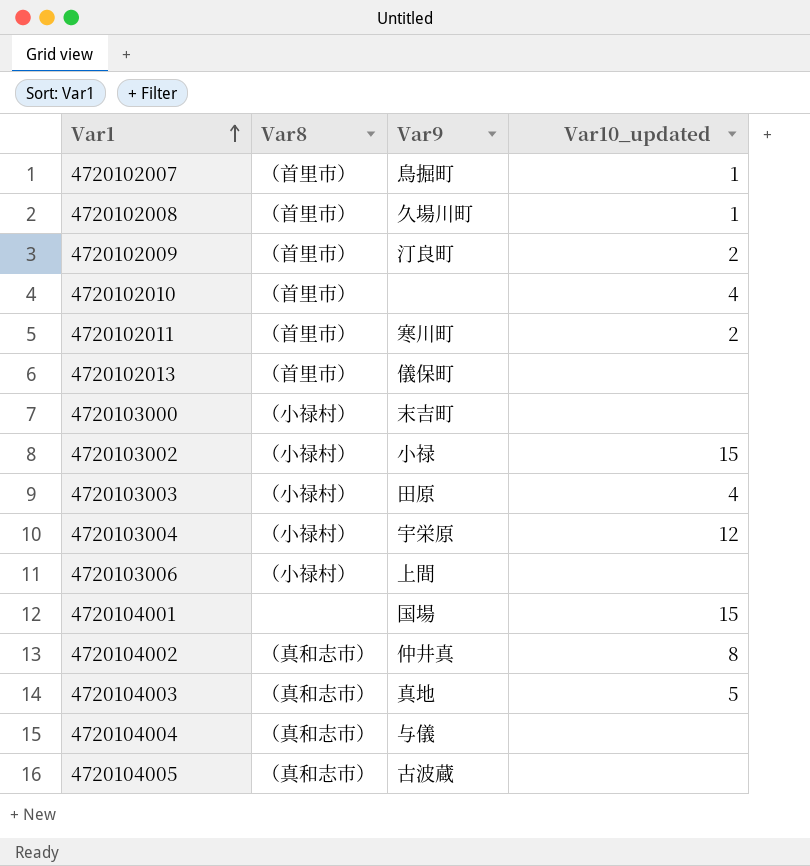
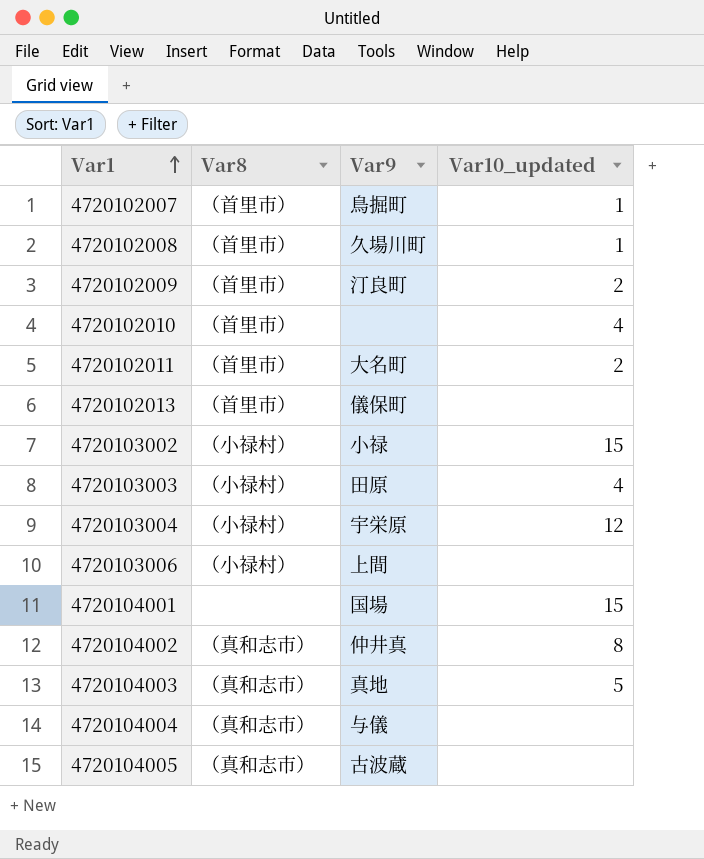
row 4720103000: （小禄村） | 末吉町 | none -> none
4720102011 | Var9: 寒川町 -> 大名町

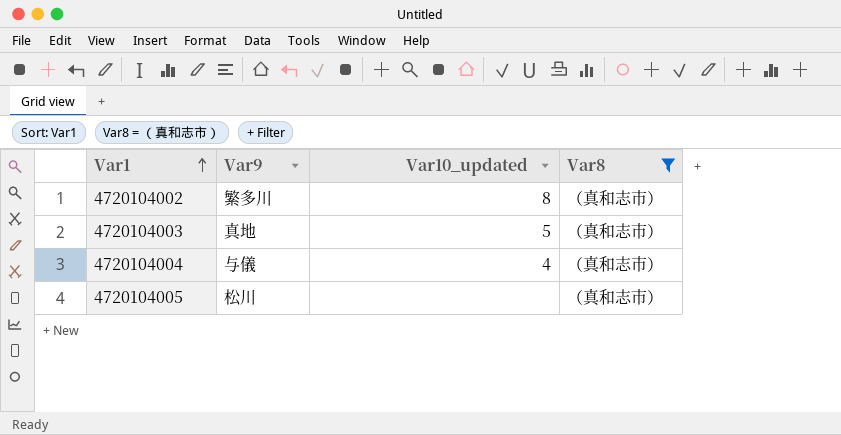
filter: none -> Var8 = （真和志市）
column Var8 | position: 2 -> 4
4720104002 | Var9: 仲井真 -> 繁多川
4720104004 | Var10_updated: none -> 4
4720104005 | Var9: 古波蔵 -> 松川

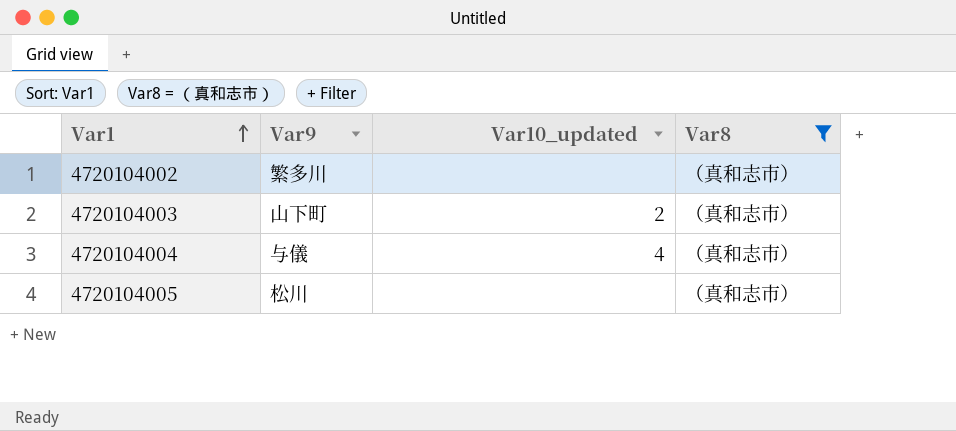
4720104002 | Var10_updated: 8 -> none
4720104003 | Var9: 真地 -> 山下町
4720104003 | Var10_updated: 5 -> 2

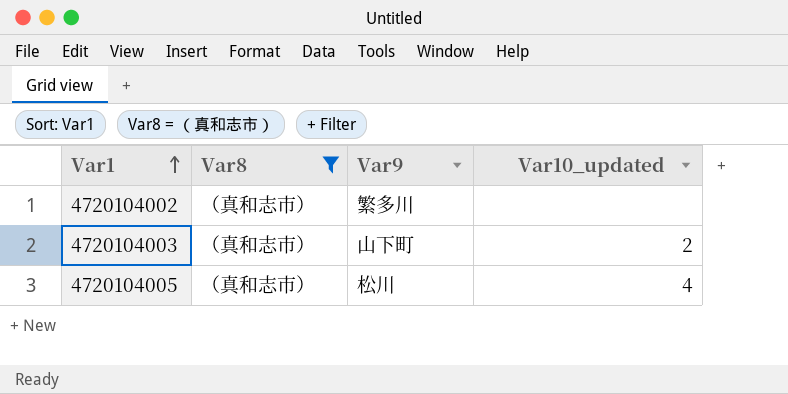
column Var8 | position: 4 -> 2
row 4720104004: 与儀 | 4 | （真和志市） -> none
4720104005 | Var10_updated: none -> 4

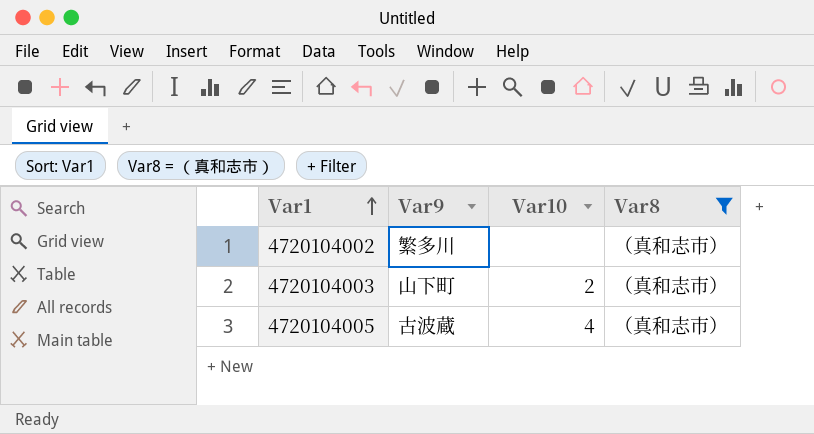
column name: Var10_updated -> Var10
column Var8 | position: 2 -> 4
4720104005 | Var9: 松川 -> 古波蔵

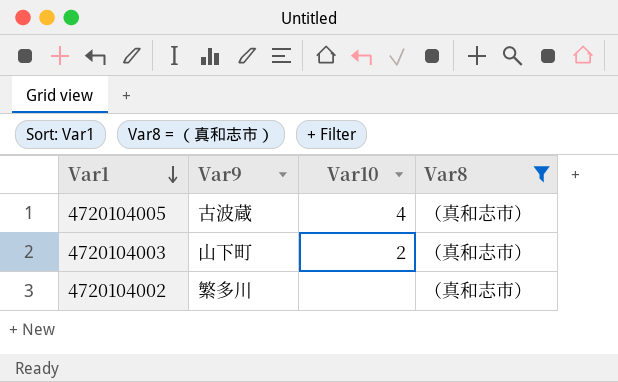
row order: Var1 ascending -> Var1 descending

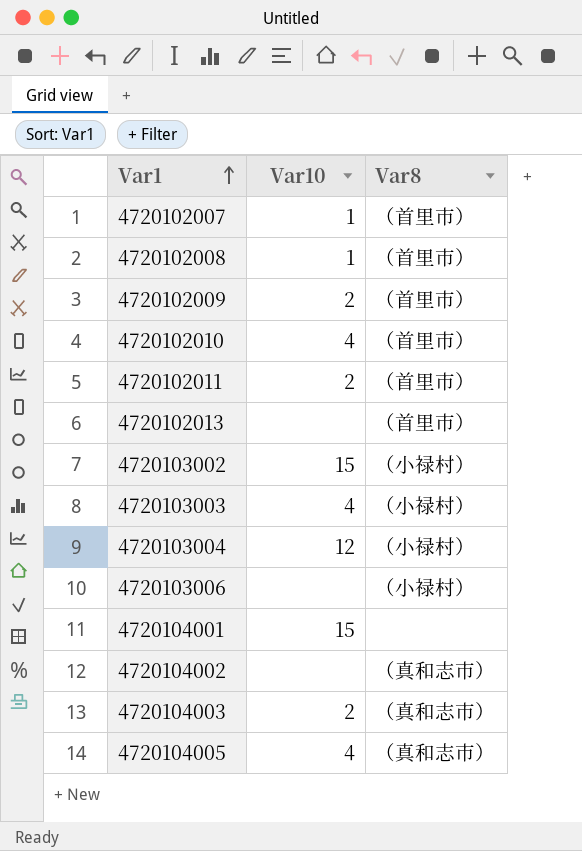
filter: Var8 = （真和志市） -> none
row order: Var1 descending -> Var1 ascending
column Var9 | position: 2 -> none

